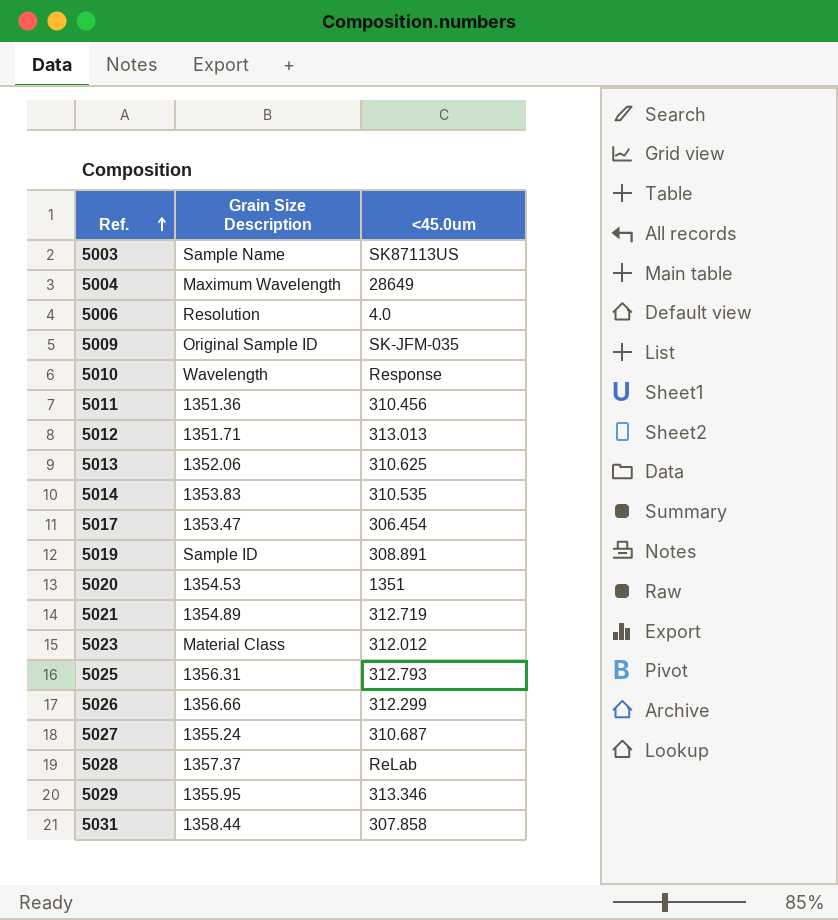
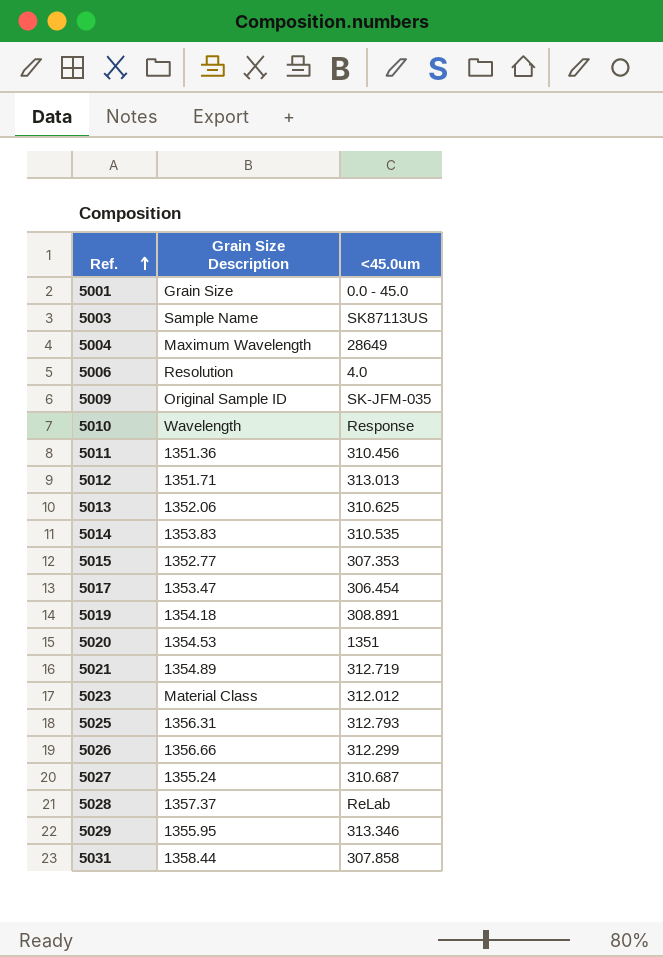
row 5001: none -> Grain Size | 0.0 - 45.0
row 5015: none -> 1352.77 | 307.353
5019 | Grain Size Description: Sample ID -> 1354.18

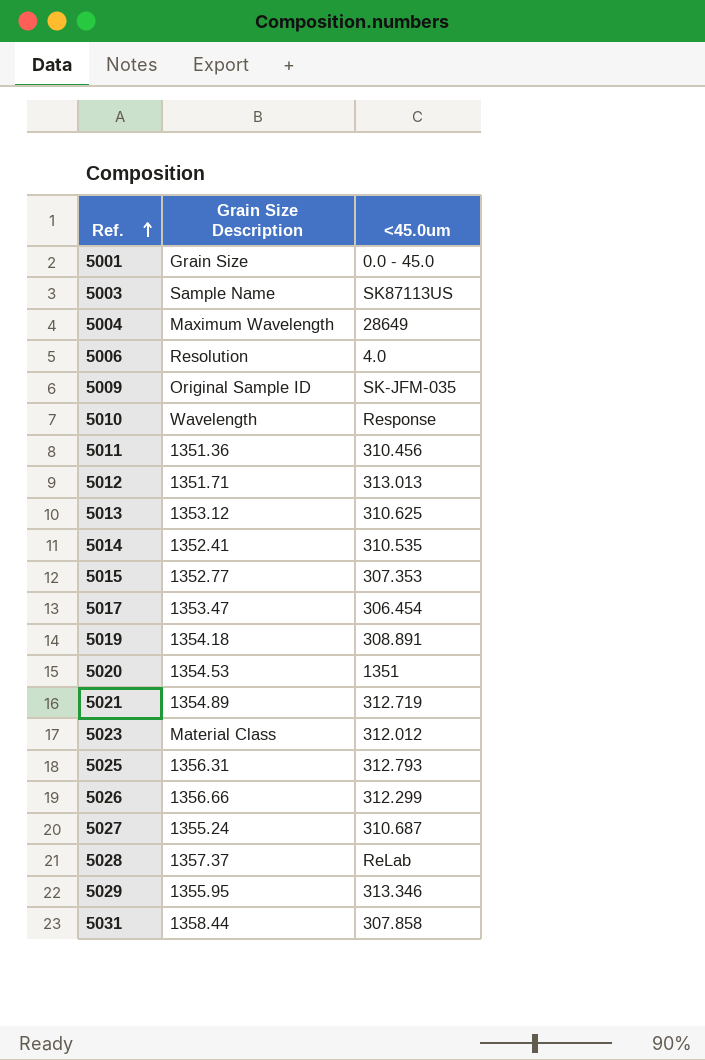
5013 | Grain Size Description: 1352.06 -> 1353.12
5014 | Grain Size Description: 1353.83 -> 1352.41

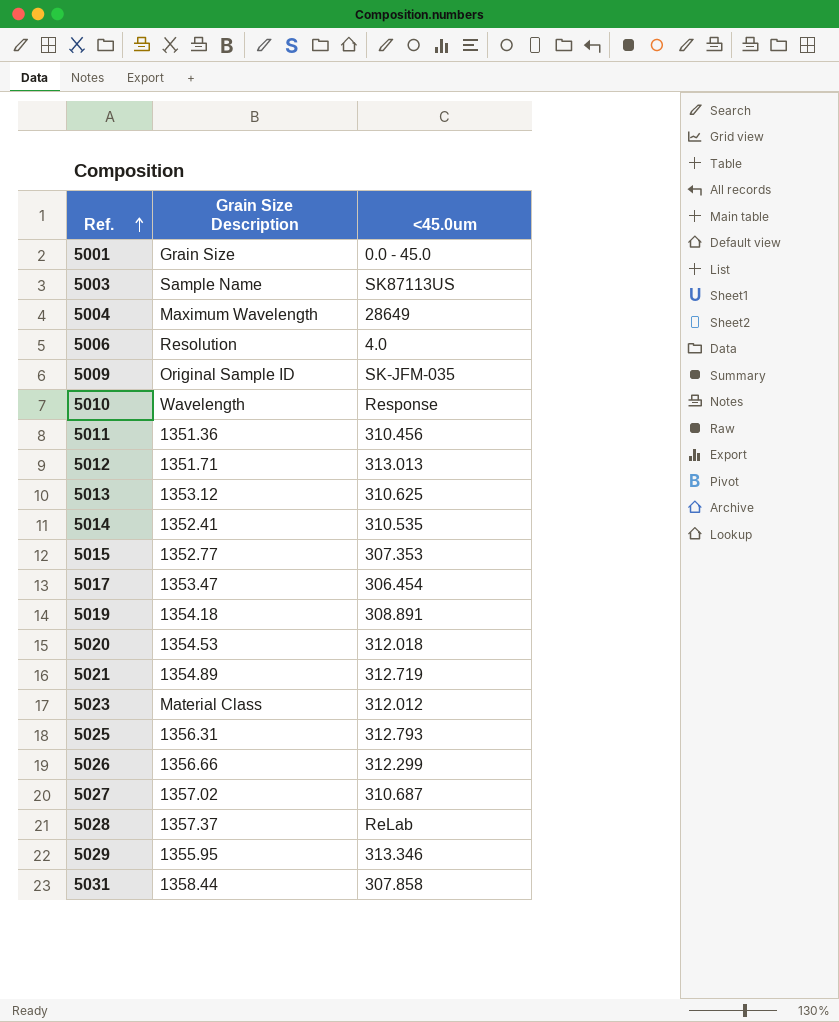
5020 | <45.0um: 1351 -> 312.018
5027 | Grain Size Description: 1355.24 -> 1357.02

